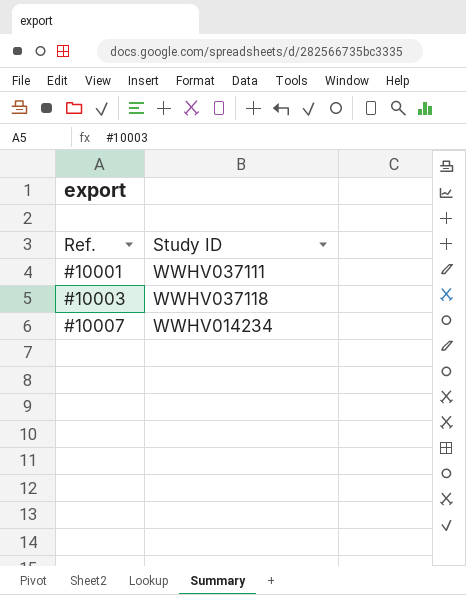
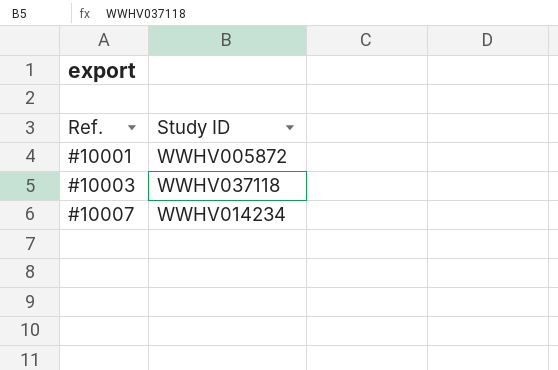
#10001 | Study ID: WWHV037111 -> WWHV005872

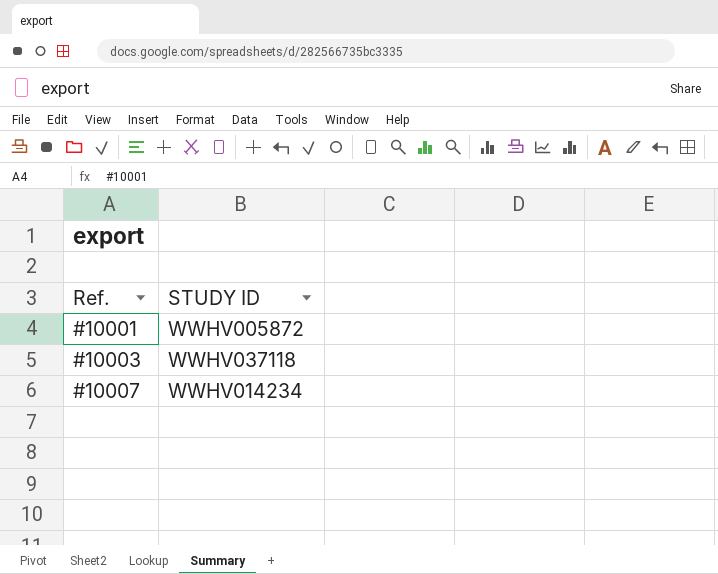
column name: Study ID -> STUDY ID

